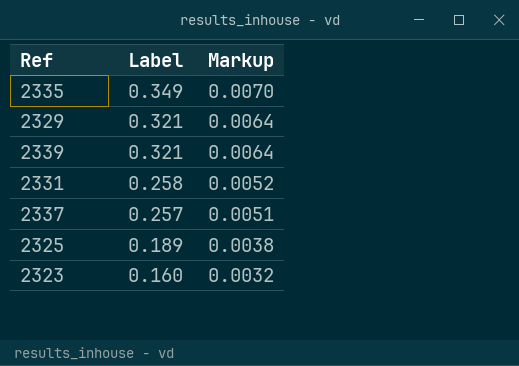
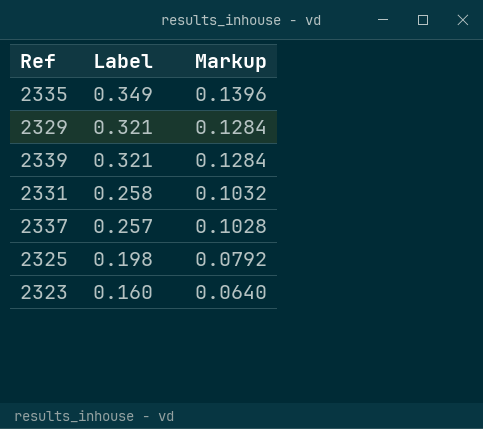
column Markup | formula: [Label] * 0.02 -> [Label] * 0.4
2325 | Label: 0.189 -> 0.198

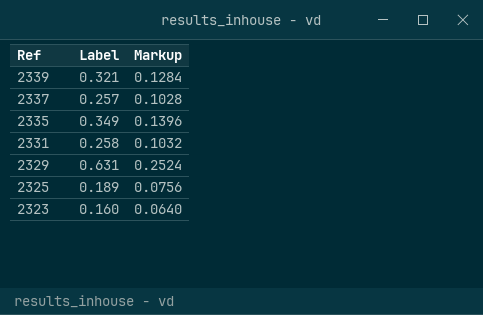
row order: Label descending -> Ref descending
2329 | Label: 0.321 -> 0.631
2329 | Markup: 0.1284 -> 0.2524
2325 | Label: 0.198 -> 0.189
2325 | Markup: 0.0792 -> 0.0756

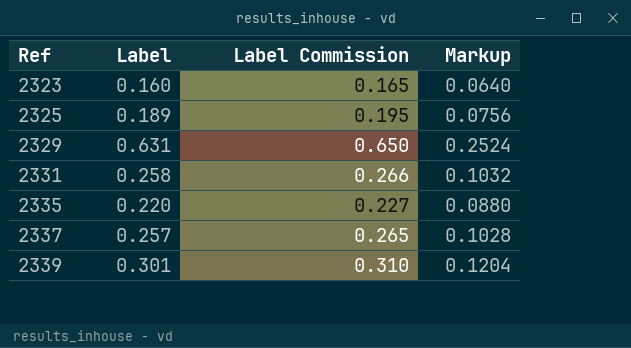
row order: Ref descending -> Ref ascending
column Label Commission | formula: none -> [Label] * 1.03
2335 | Label: 0.349 -> 0.220
2335 | Markup: 0.1396 -> 0.0880
2339 | Label: 0.321 -> 0.301
2339 | Markup: 0.1284 -> 0.1204

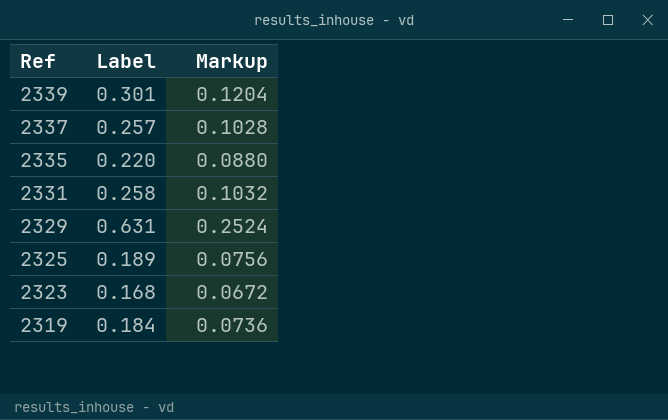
row order: Ref ascending -> Ref descending
column Label Commission | formula: [Label] * 1.03 -> none
2323 | Label: 0.160 -> 0.168
2323 | Markup: 0.0640 -> 0.0672
row 2319: none -> 0.184 | 0.0736

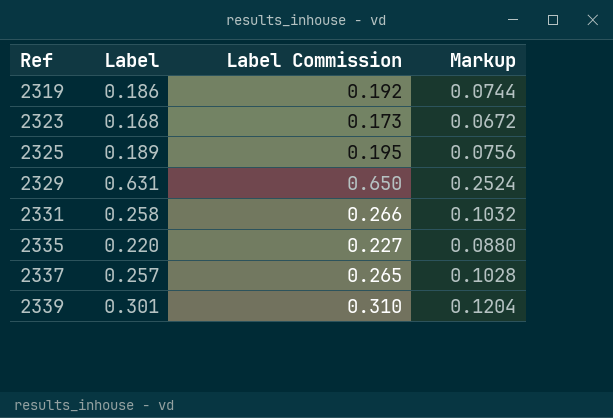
row order: Ref descending -> Ref ascending
column Label Commission | formula: none -> [Label] * 1.03
2319 | Label: 0.184 -> 0.186
2319 | Markup: 0.0736 -> 0.0744

